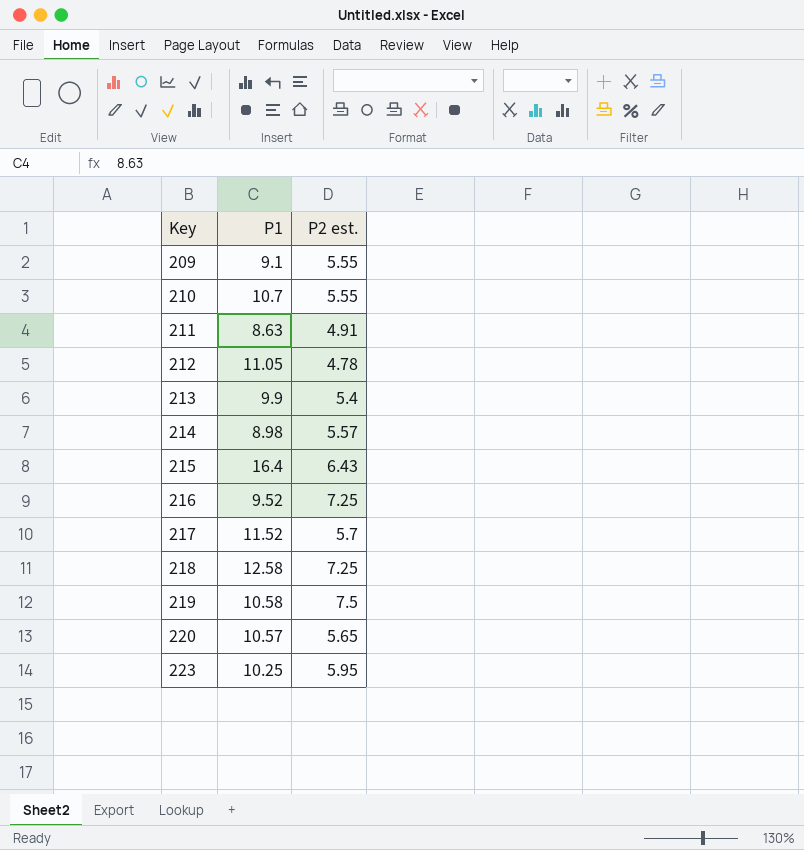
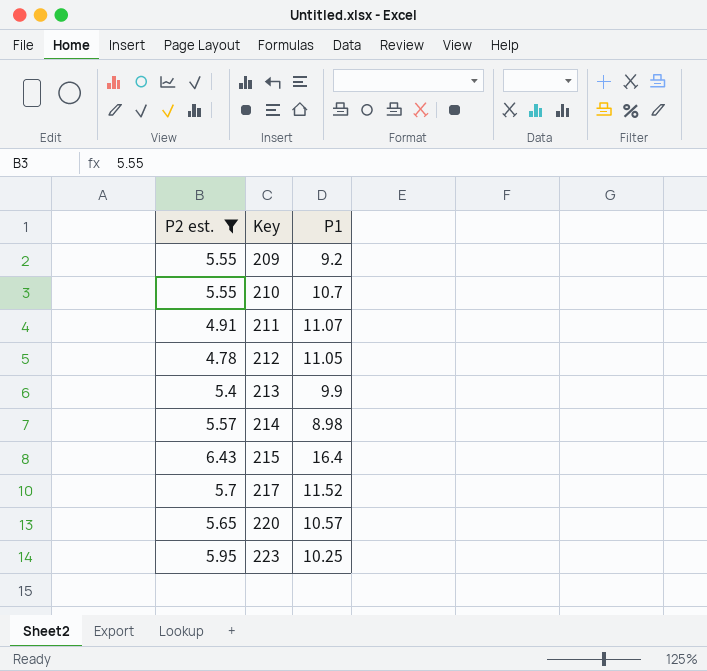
filter: none -> P2 est. <= 6.43
column P2 est. | position: 3 -> 1
209 | P1: 9.1 -> 9.2
211 | P1: 8.63 -> 11.07

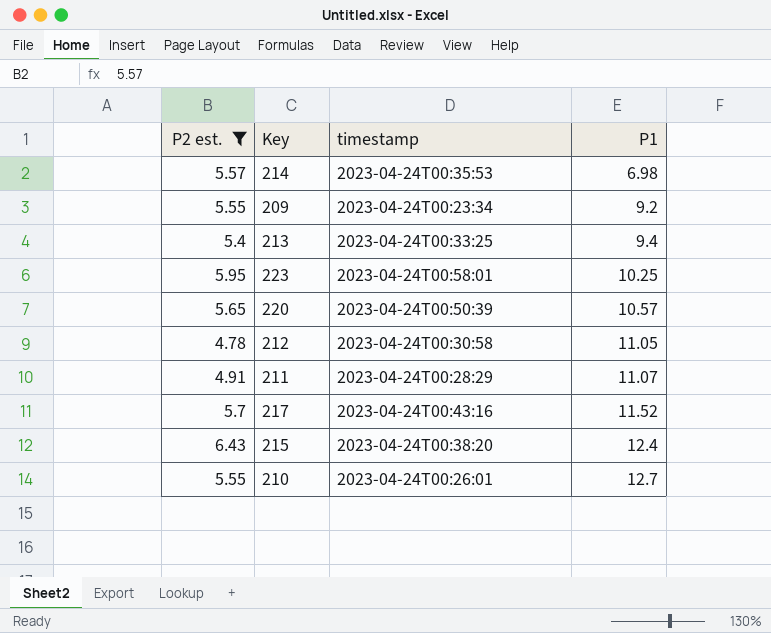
row order: Key ascending -> P1 ascending
column timestamp | position: none -> 3
214 | P1: 8.98 -> 6.98
213 | P1: 9.9 -> 9.4
215 | P1: 16.4 -> 12.4
210 | P1: 10.7 -> 12.7

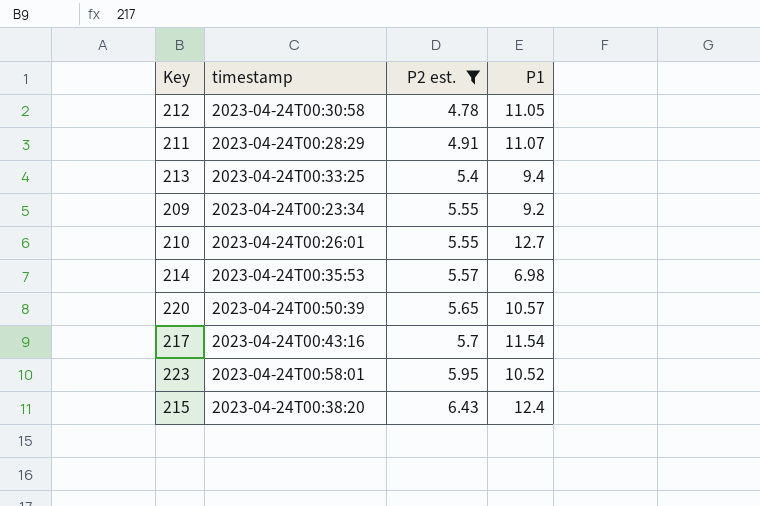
row order: P1 ascending -> P2 est. ascending
column P2 est. | position: 1 -> 3
217 | P1: 11.52 -> 11.54
223 | P1: 10.25 -> 10.52

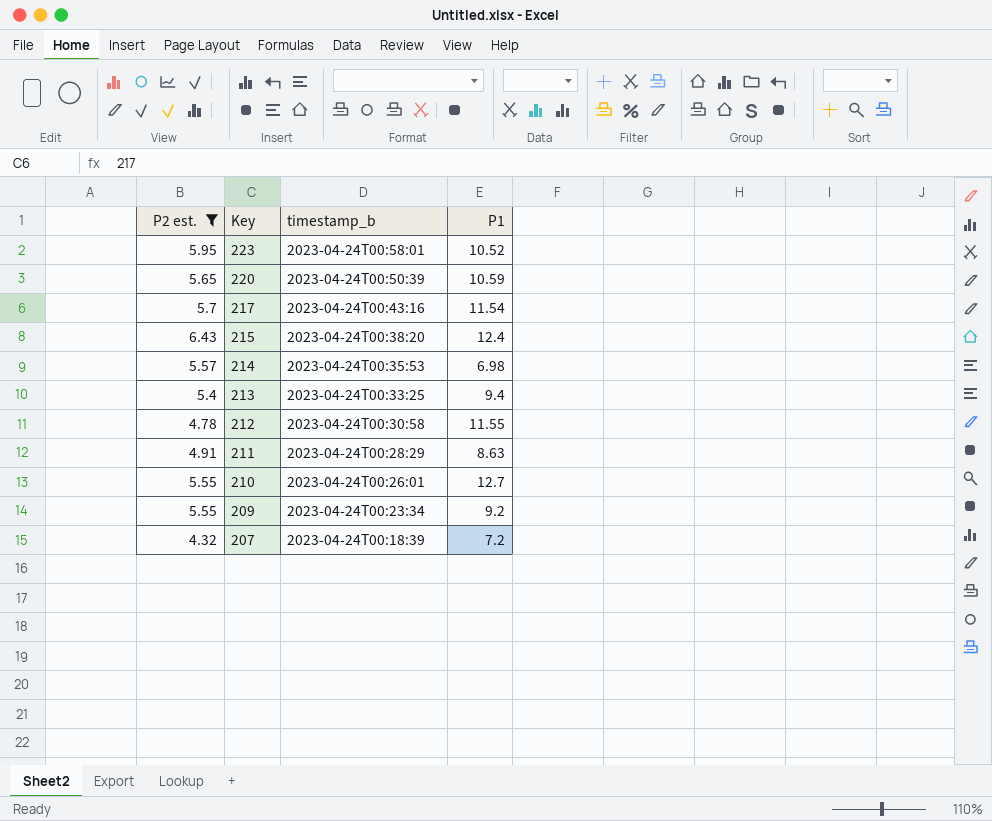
row order: P2 est. ascending -> Key descending
column P2 est. | position: 3 -> 1
column name: timestamp -> timestamp_b
220 | P1: 10.57 -> 10.59
212 | P1: 11.05 -> 11.55
211 | P1: 11.07 -> 8.63
row 207: none -> 4.32 | 2023-04-24T00:18:39 | 7.2

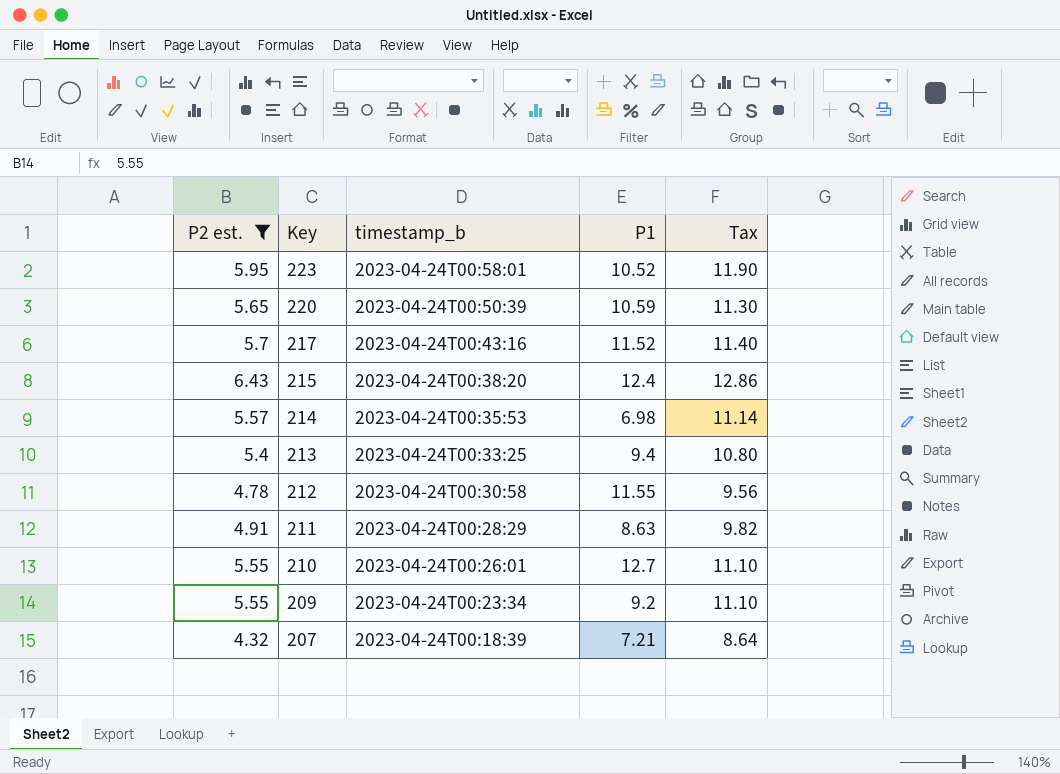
column Tax | formula: none -> [P2 est.] * 2
217 | P1: 11.54 -> 11.52
207 | P1: 7.2 -> 7.21

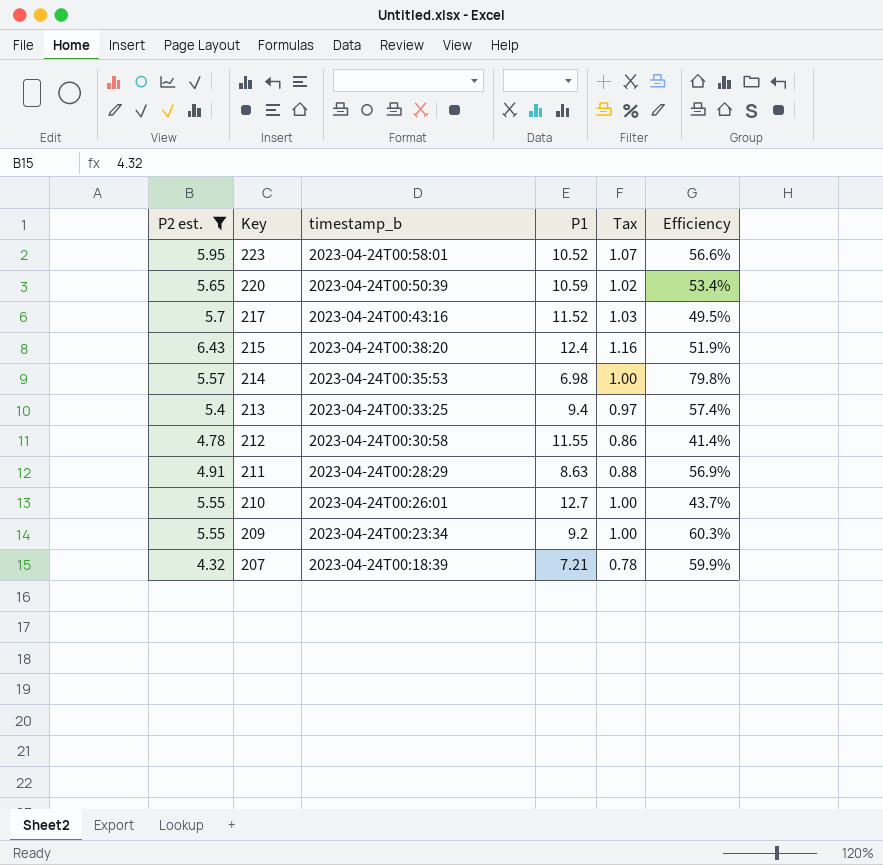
column Tax | formula: [P2 est.] * 2 -> [P2 est.] * 0.18
column Efficiency | formula: none -> [P2 est.] / [P1]

